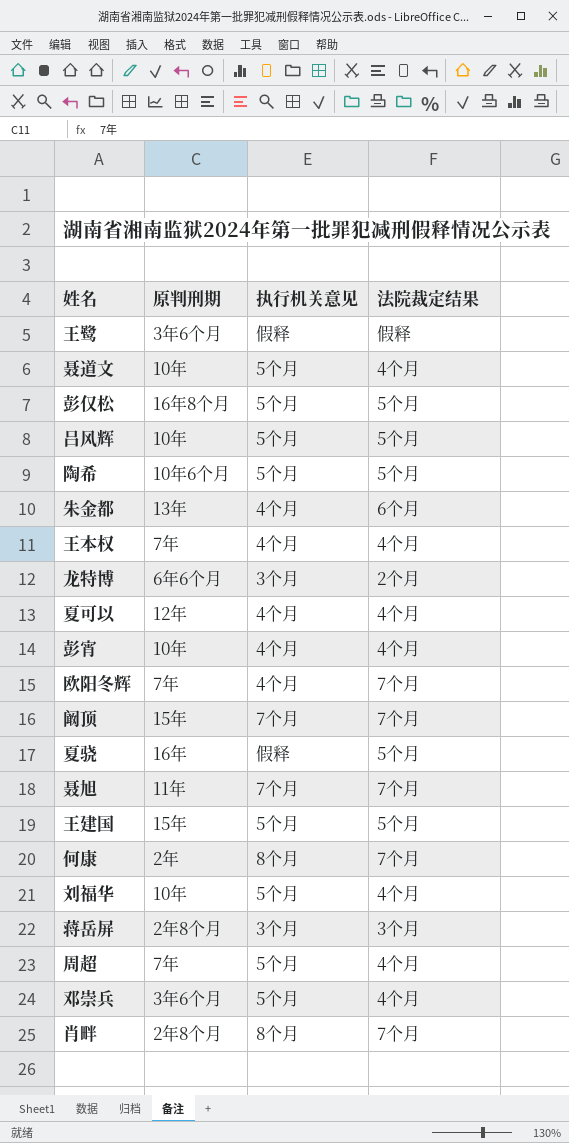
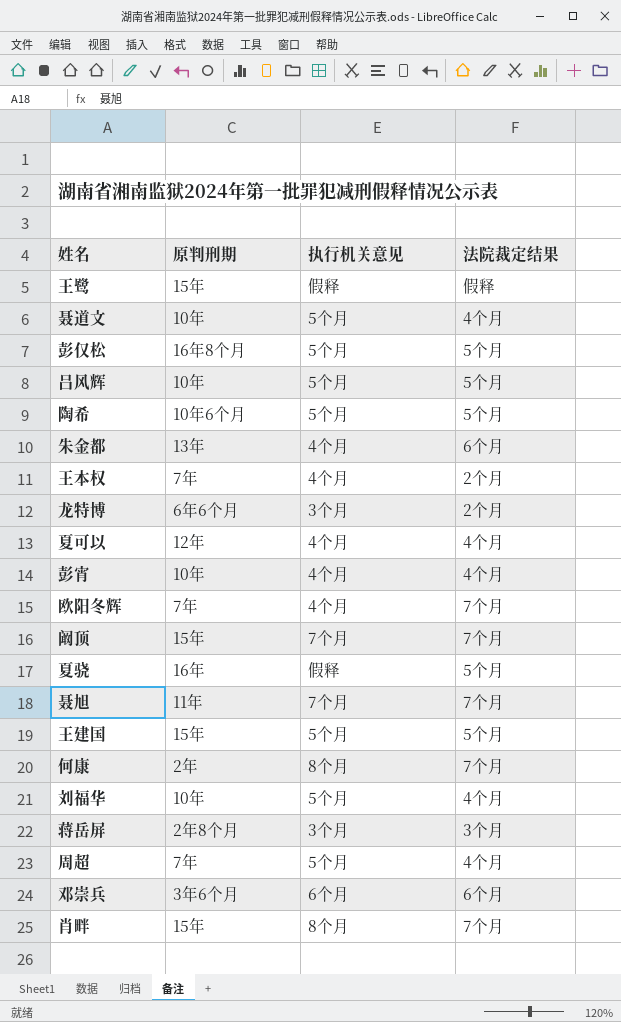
王鹭 | 原判刑期: 3年6个月 -> 15年
王本权 | 法院裁定结果: 4个月 -> 2个月
邓崇兵 | 执行机关意见: 5个月 -> 6个月
邓崇兵 | 法院裁定结果: 4个月 -> 6个月
肖畔 | 原判刑期: 2年8个月 -> 15年

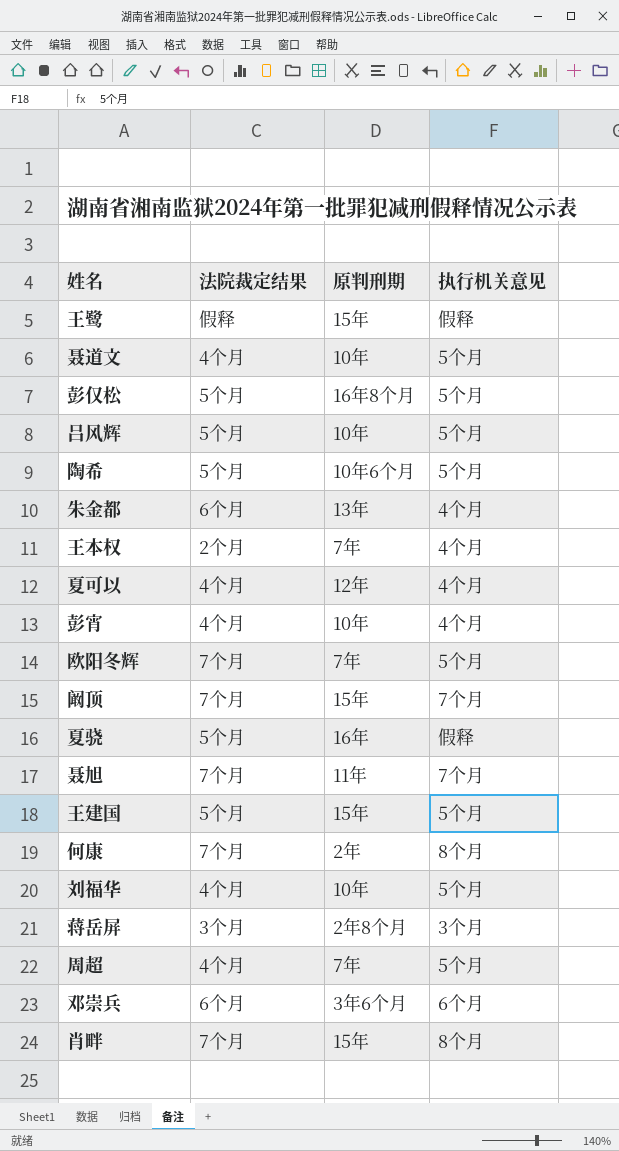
column 法院裁定结果 | position: 4 -> 2
row 龙特博: 6年6个月 | 3个月 | 2个月 -> none
欧阳冬辉 | 执行机关意见: 4个月 -> 5个月

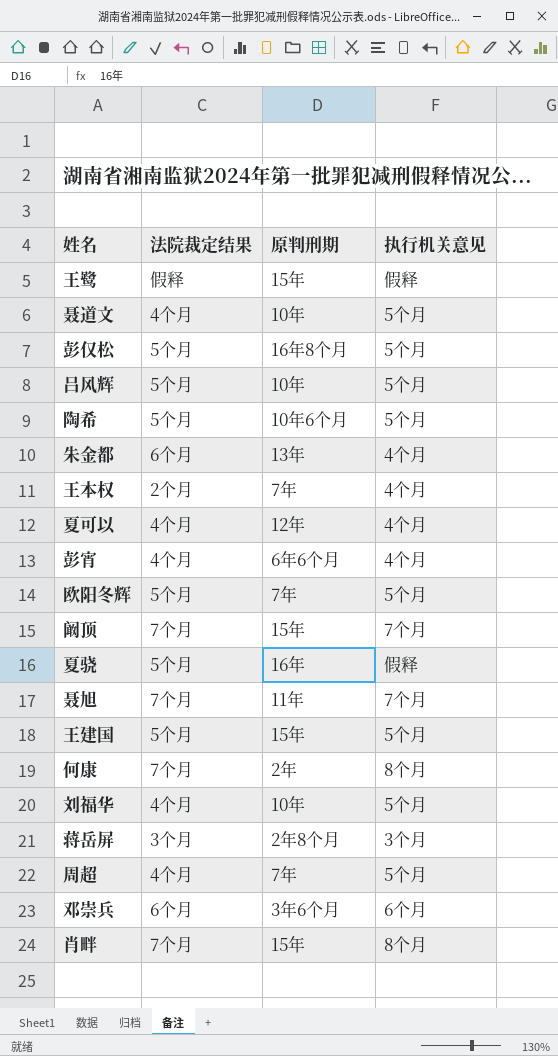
彭宵 | 原判刑期: 10年 -> 6年6个月
欧阳冬辉 | 法院裁定结果: 7个月 -> 5个月

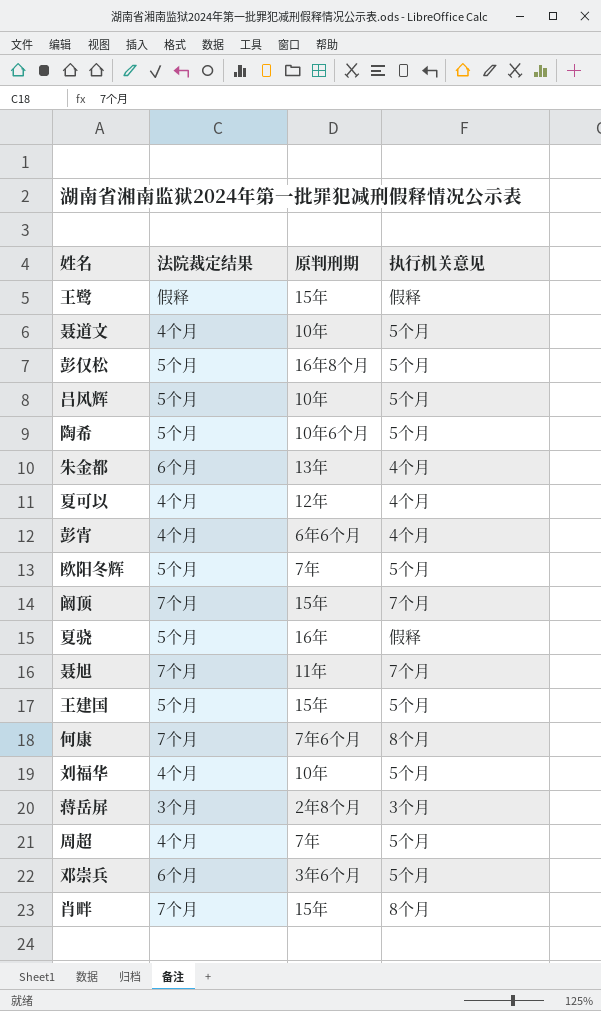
row 王本权: 2个月 | 7年 | 4个月 -> none
何康 | 原判刑期: 2年 -> 7年6个月
邓崇兵 | 执行机关意见: 6个月 -> 5个月

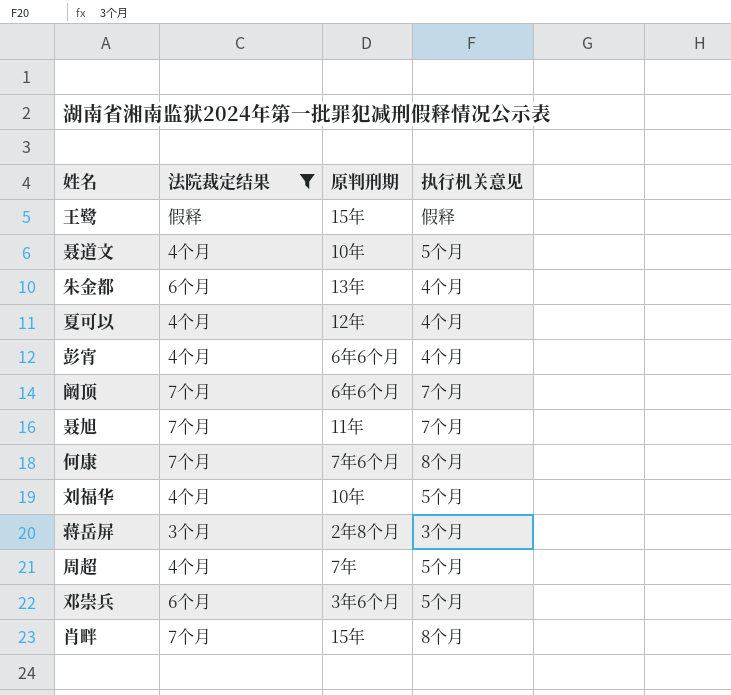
filter: none -> 法院裁定结果 != 5个月
阚顶 | 原判刑期: 15年 -> 6年6个月

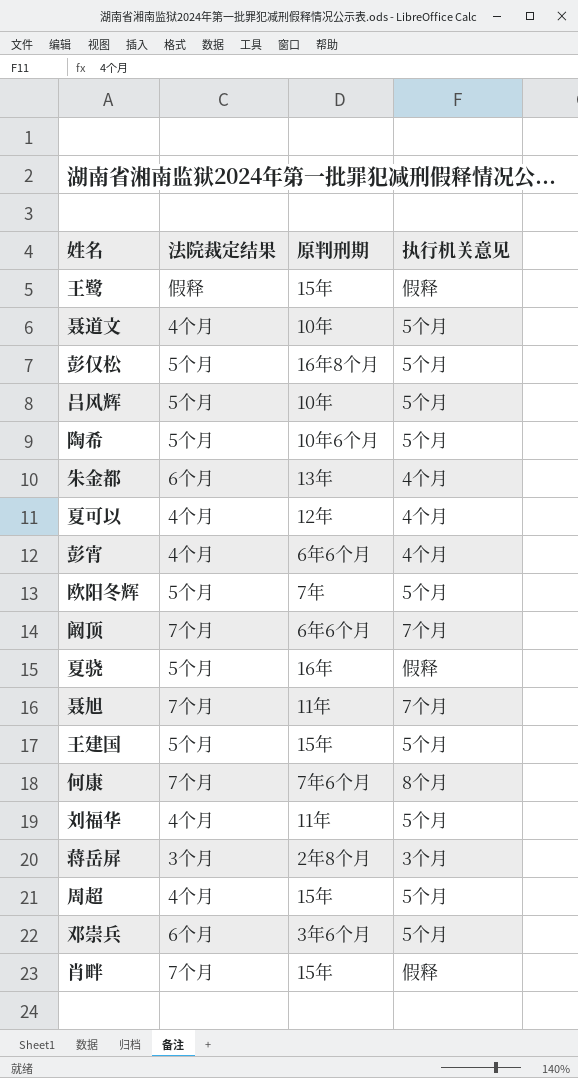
filter: 法院裁定结果 != 5个月 -> none
刘福华 | 原判刑期: 10年 -> 11年
周超 | 原判刑期: 7年 -> 15年
肖畔 | 执行机关意见: 8个月 -> 假释

